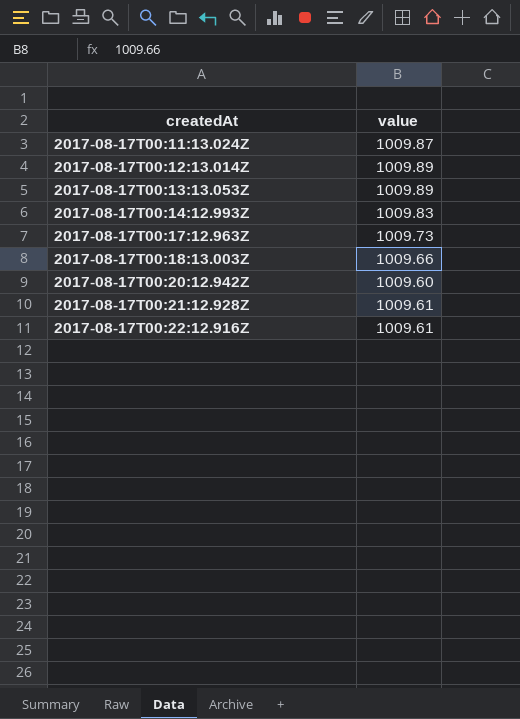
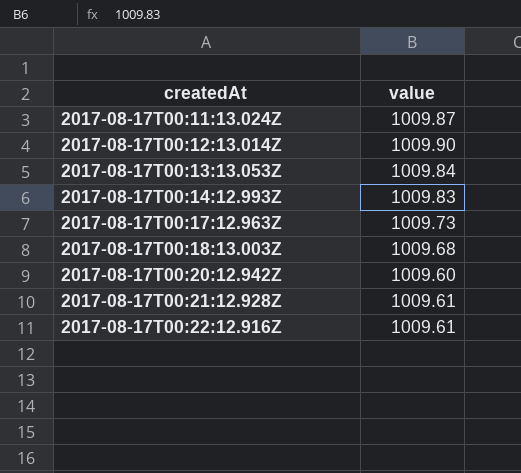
2017-08-17T00:12:13.014Z | value: 1009.89 -> 1009.90
2017-08-17T00:13:13.053Z | value: 1009.89 -> 1009.84
2017-08-17T00:18:13.003Z | value: 1009.66 -> 1009.68

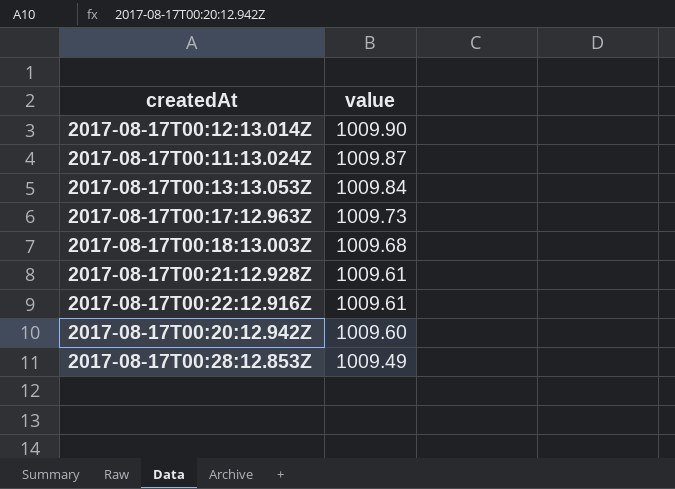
row order: createdAt ascending -> value descending
row 2017-08-17T00:14:12.993Z: 1009.83 -> none
row 2017-08-17T00:28:12.853Z: none -> 1009.49

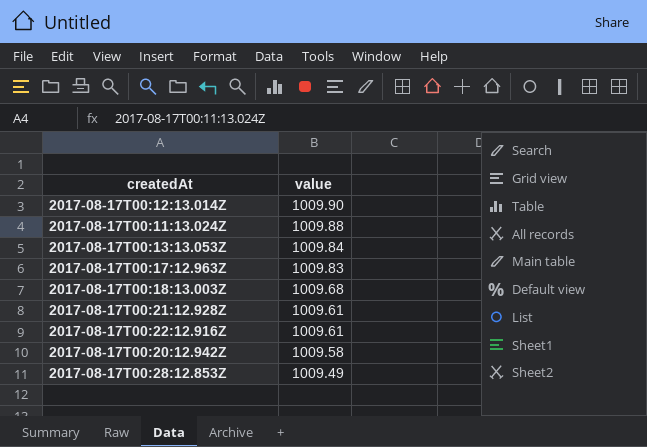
2017-08-17T00:11:13.024Z | value: 1009.87 -> 1009.88
2017-08-17T00:17:12.963Z | value: 1009.73 -> 1009.83
2017-08-17T00:20:12.942Z | value: 1009.60 -> 1009.58

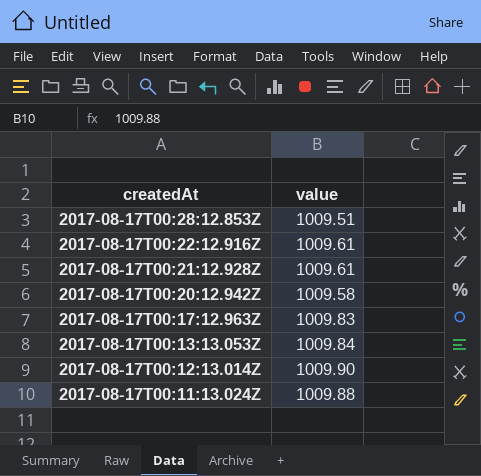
row order: value descending -> createdAt descending
row 2017-08-17T00:18:13.003Z: 1009.68 -> none
2017-08-17T00:28:12.853Z | value: 1009.49 -> 1009.51

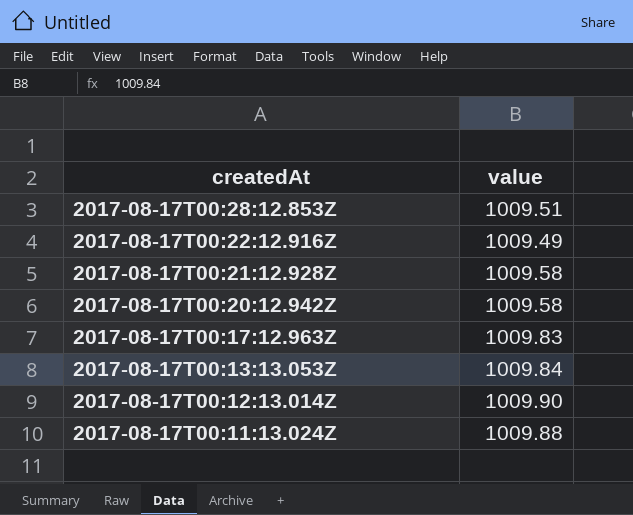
2017-08-17T00:22:12.916Z | value: 1009.61 -> 1009.49
2017-08-17T00:21:12.928Z | value: 1009.61 -> 1009.58

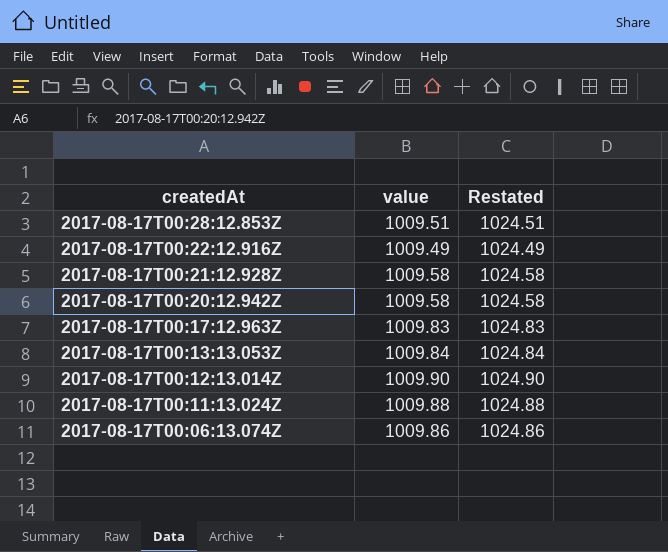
column Restated | formula: none -> [value] + 15
row 2017-08-17T00:06:13.074Z: none -> 1009.86 | 1024.86

